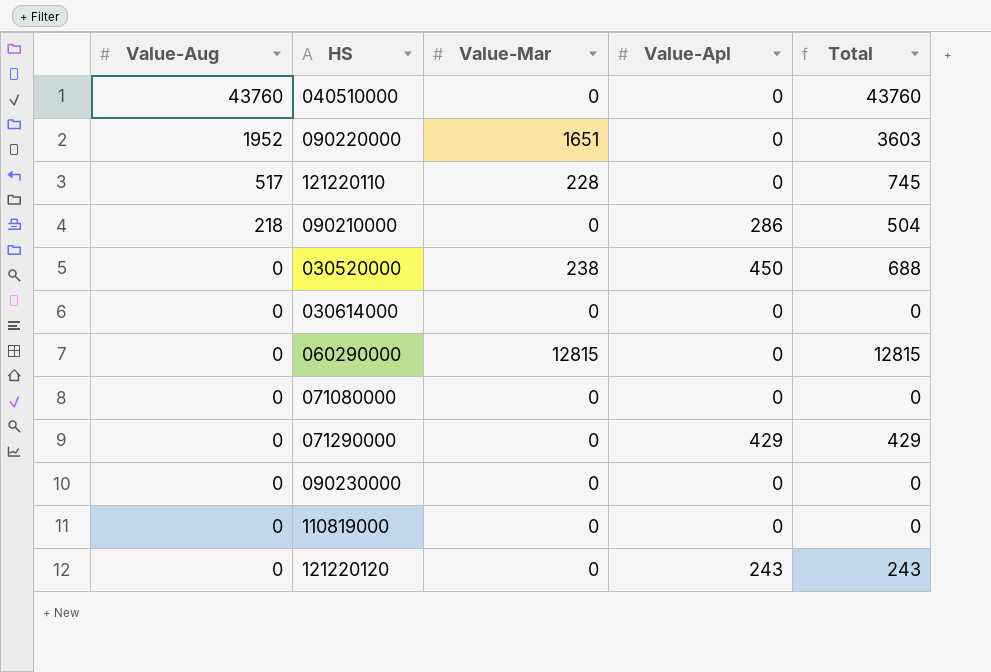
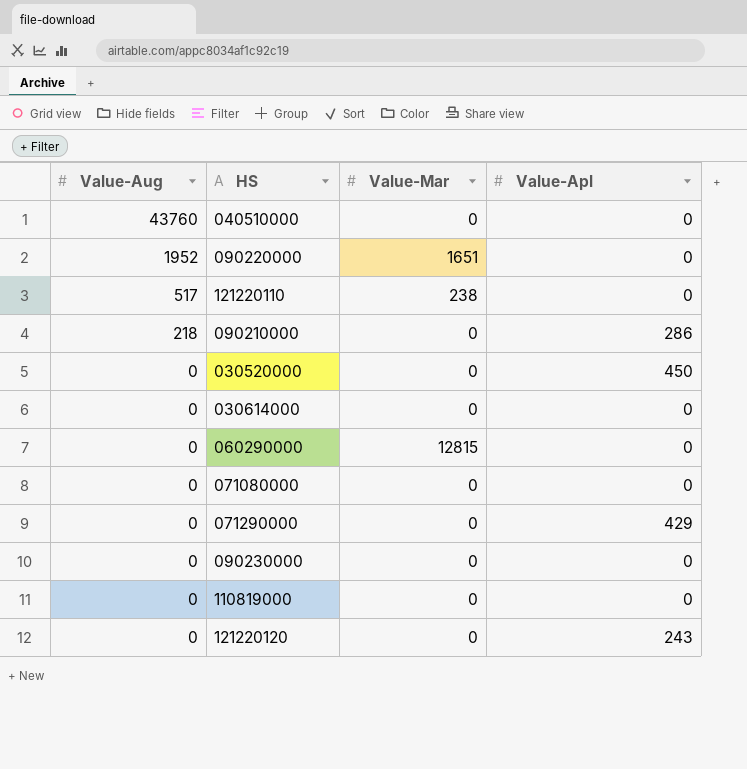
column Total | formula: [Value-Aug] + [Value-Mar] + [Value-Apl] -> none
121220110 | Value-Mar: 228 -> 238
030520000 | Value-Mar: 238 -> 0

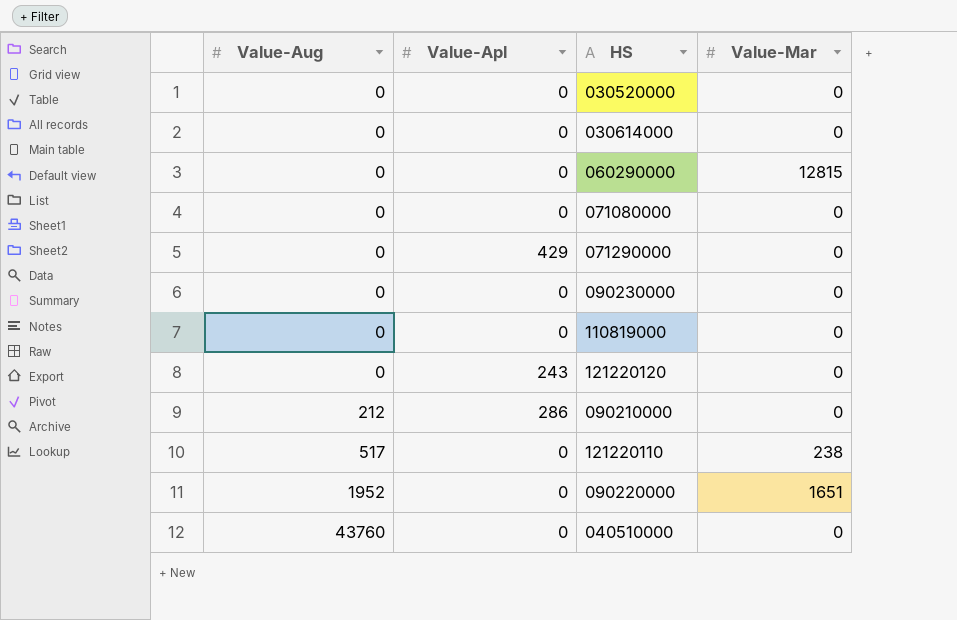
row order: Value-Aug descending -> Value-Aug ascending
column Value-Apl | position: 4 -> 2
030520000 | Value-Apl: 450 -> 0
090210000 | Value-Aug: 218 -> 212

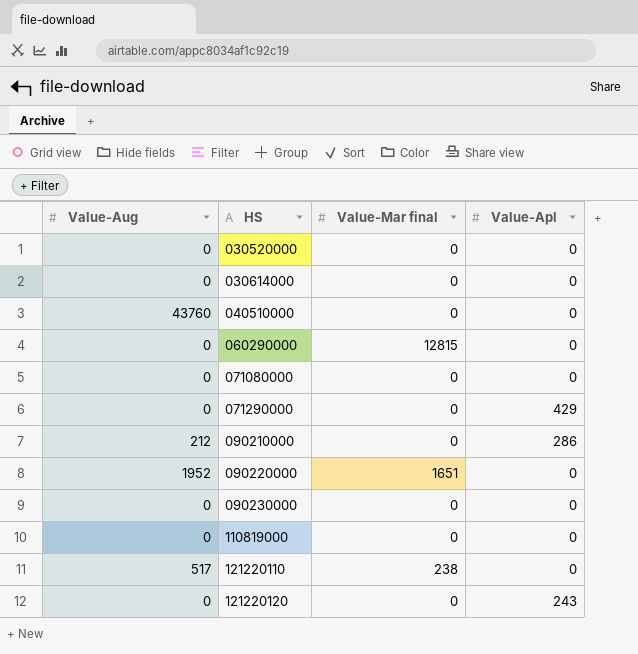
row order: Value-Aug ascending -> HS ascending
column name: Value-Mar -> Value-Mar final
column Value-Apl | position: 2 -> 4

